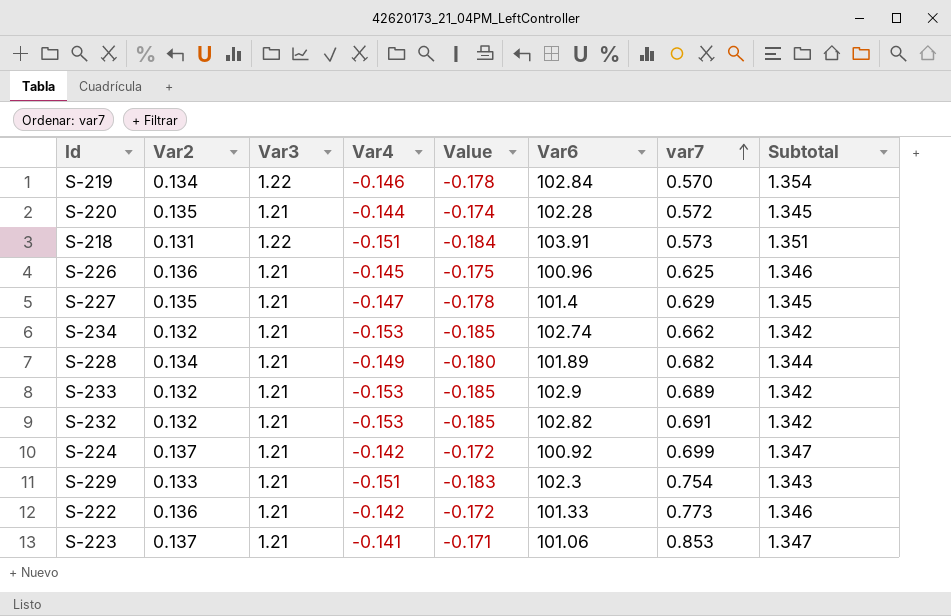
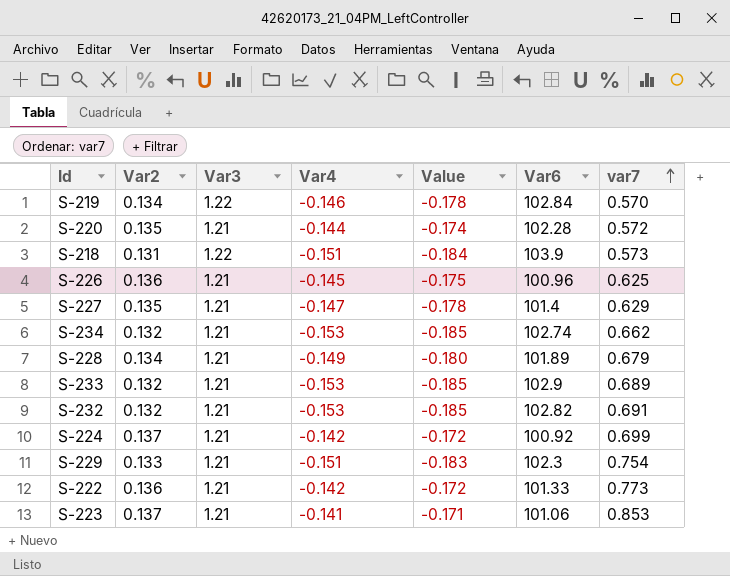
column Subtotal | formula: [Var2] + [Var3] -> none
S-218 | Var6: 103.91 -> 103.9
S-228 | var7: 0.682 -> 0.679

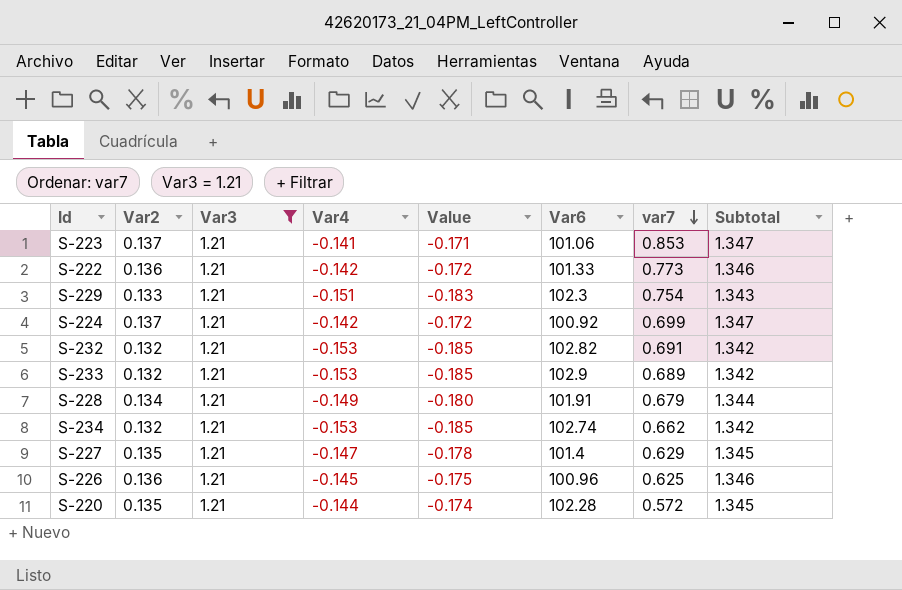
filter: none -> Var3 = 1.21
row order: var7 ascending -> var7 descending
column Subtotal | formula: none -> [Var2] + [Var3]
S-228 | Var6: 101.89 -> 101.91

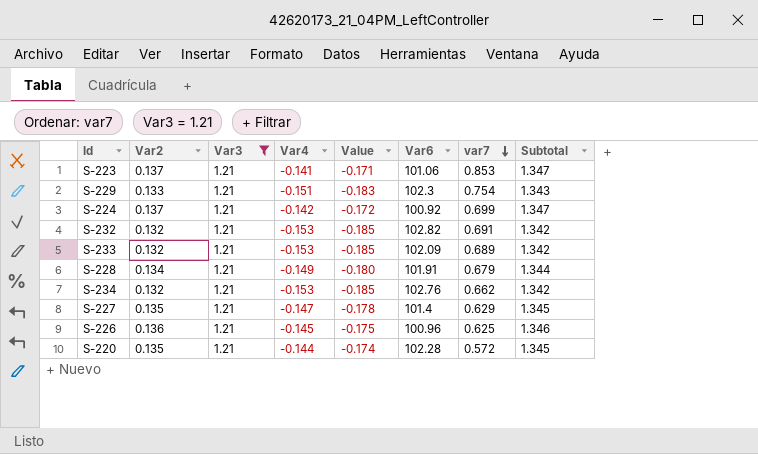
row S-222: 0.136 | 1.21 | -0.142 | -0.172 | 101.33 | 0.773 | 1.346 -> none
S-233 | Var6: 102.9 -> 102.09
S-234 | Var6: 102.74 -> 102.76

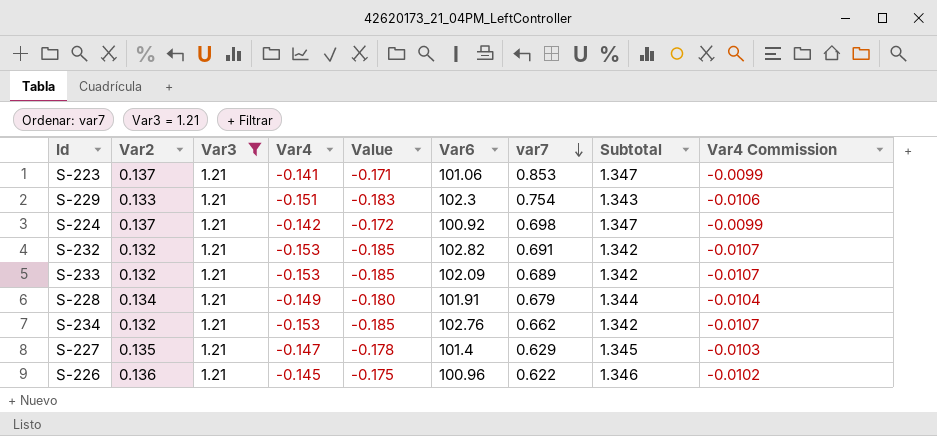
column Var4 Commission | formula: none -> [Var4] * 0.07
row S-220: 0.135 | 1.21 | -0.144 | -0.174 | 102.28 | 0.572 | 1.345 -> none
S-224 | var7: 0.699 -> 0.698
S-226 | var7: 0.625 -> 0.622

